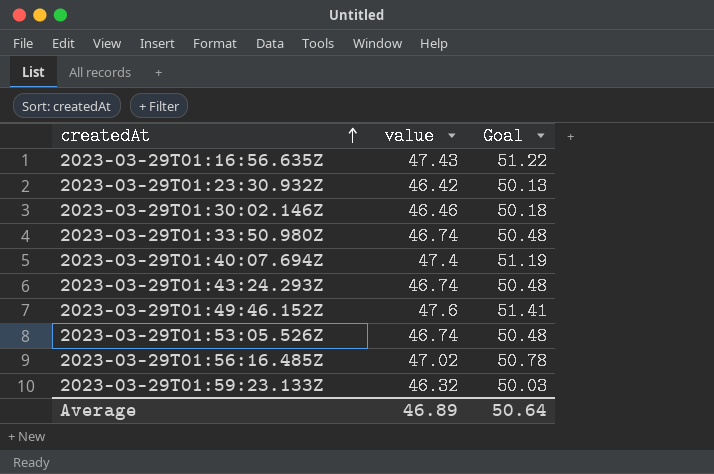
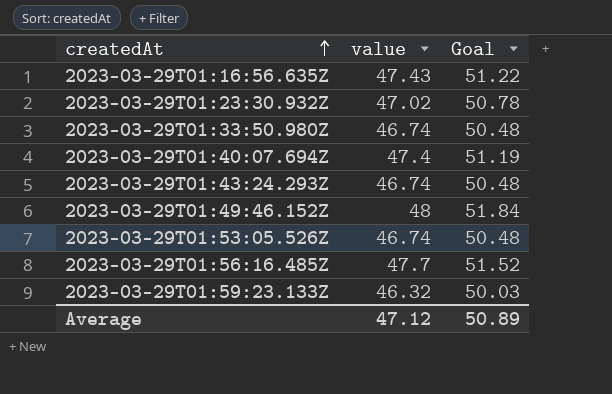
row 2023-03-29T01:30:02.146Z: 46.46 | 50.18 -> none
2023-03-29T01:23:30.932Z | value: 46.42 -> 47.02
2023-03-29T01:23:30.932Z | Goal: 50.13 -> 50.78
2023-03-29T01:49:46.152Z | value: 47.6 -> 48
2023-03-29T01:49:46.152Z | Goal: 51.41 -> 51.84
2023-03-29T01:56:16.485Z | value: 47.02 -> 47.7
2023-03-29T01:56:16.485Z | Goal: 50.78 -> 51.52
Average | value: 46.89 -> 47.12
Average | Goal: 50.64 -> 50.89

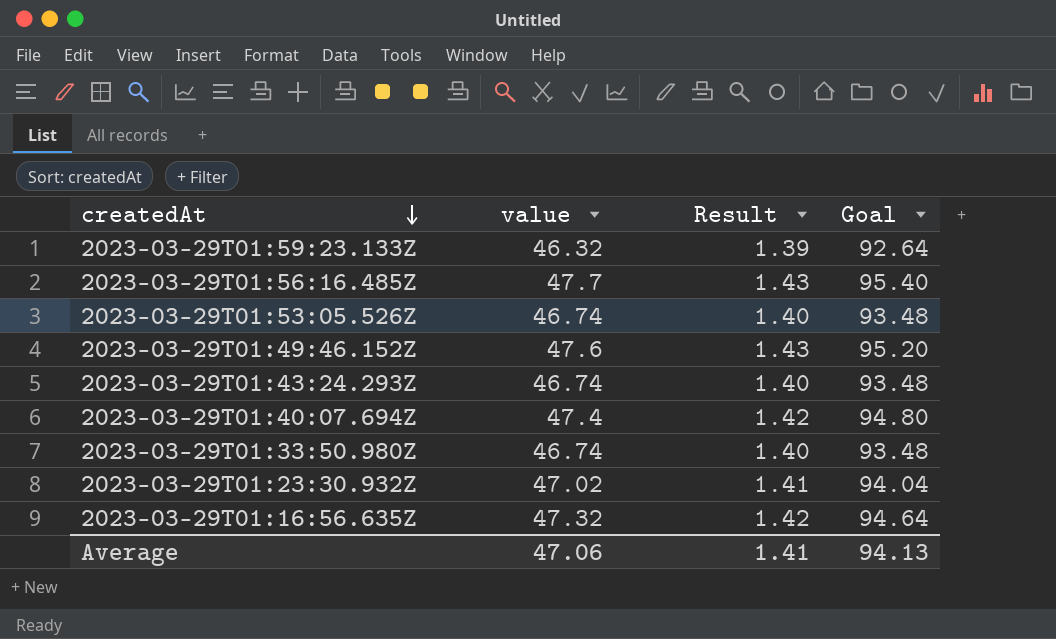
row order: createdAt ascending -> createdAt descending
column Result | formula: none -> [value] * 0.03
column Goal | formula: [value] * 1.08 -> [value] * 2
2023-03-29T01:49:46.152Z | value: 48 -> 47.6
2023-03-29T01:16:56.635Z | value: 47.43 -> 47.32
Average | value: 47.12 -> 47.06
Average | Goal: 50.89 -> 94.13

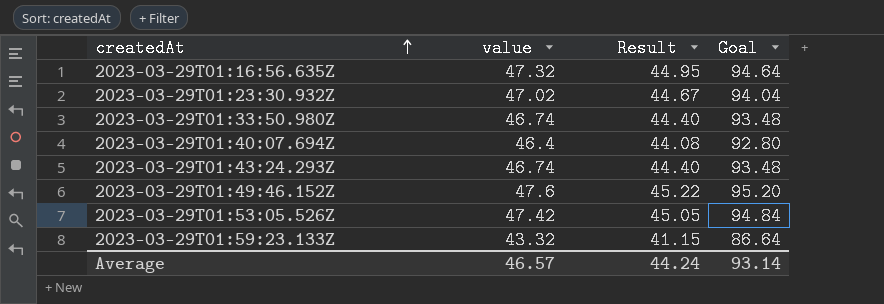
row order: createdAt descending -> createdAt ascending
column Result | formula: [value] * 0.03 -> [value] * 0.95
row 2023-03-29T01:56:16.485Z: 47.7 | 1.43 | 95.40 -> none
2023-03-29T01:40:07.694Z | value: 47.4 -> 46.4
2023-03-29T01:40:07.694Z | Goal: 94.80 -> 92.80
2023-03-29T01:53:05.526Z | value: 46.74 -> 47.42
2023-03-29T01:53:05.526Z | Goal: 93.48 -> 94.84
2023-03-29T01:59:23.133Z | value: 46.32 -> 43.32
2023-03-29T01:59:23.133Z | Goal: 92.64 -> 86.64
Average | value: 47.06 -> 46.57
Average | Result: 1.41 -> 44.24
Average | Goal: 94.13 -> 93.14

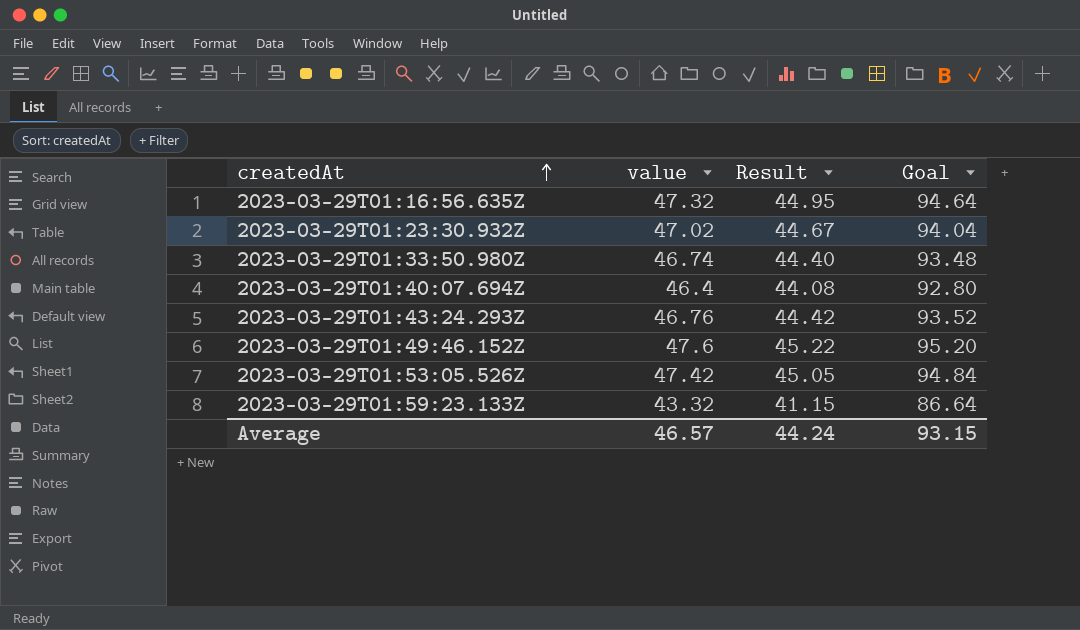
2023-03-29T01:43:24.293Z | value: 46.74 -> 46.76
2023-03-29T01:43:24.293Z | Result: 44.40 -> 44.42
2023-03-29T01:43:24.293Z | Goal: 93.48 -> 93.52
Average | Goal: 93.14 -> 93.15

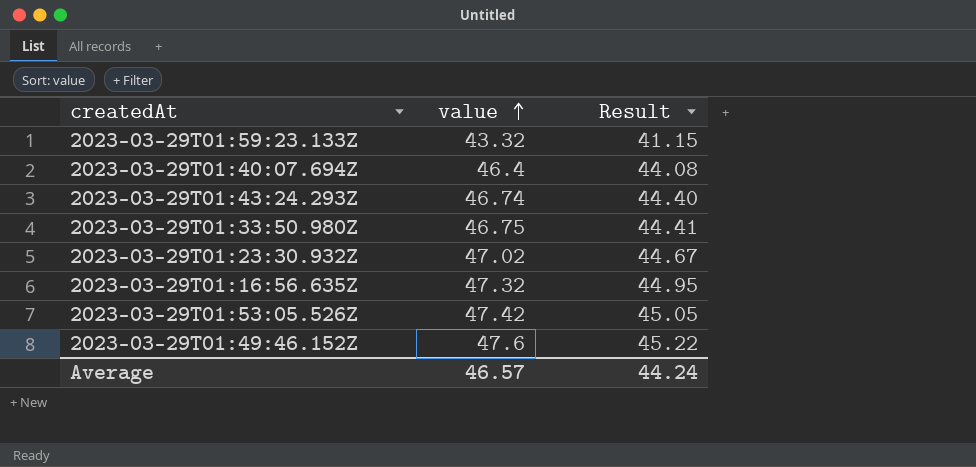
row order: createdAt ascending -> value ascending
column Goal | formula: [value] * 2 -> none
2023-03-29T01:43:24.293Z | value: 46.76 -> 46.74
2023-03-29T01:43:24.293Z | Result: 44.42 -> 44.40
2023-03-29T01:33:50.980Z | value: 46.74 -> 46.75
2023-03-29T01:33:50.980Z | Result: 44.40 -> 44.41

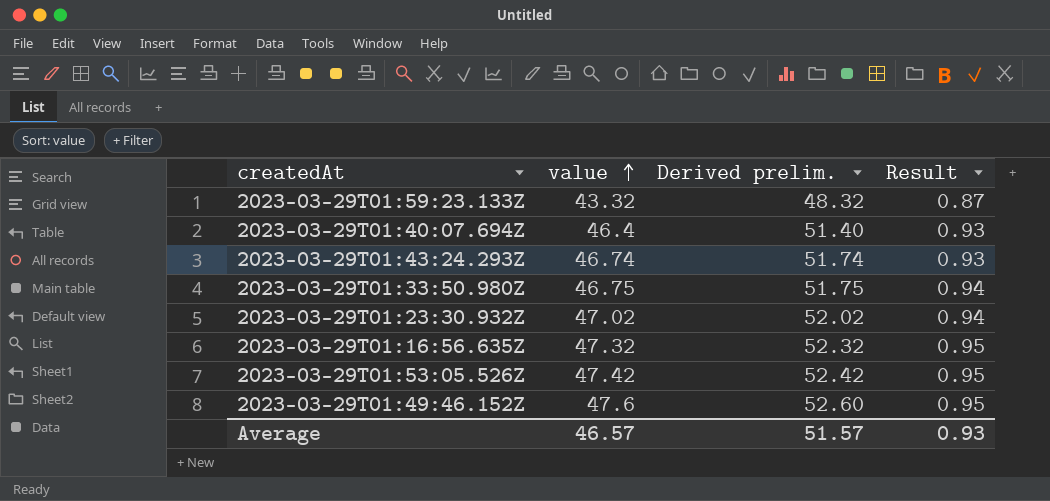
column Derived prelim. | formula: none -> [value] + 5
column Result | formula: [value] * 0.95 -> [value] * 0.02
Average | Result: 44.24 -> 0.93

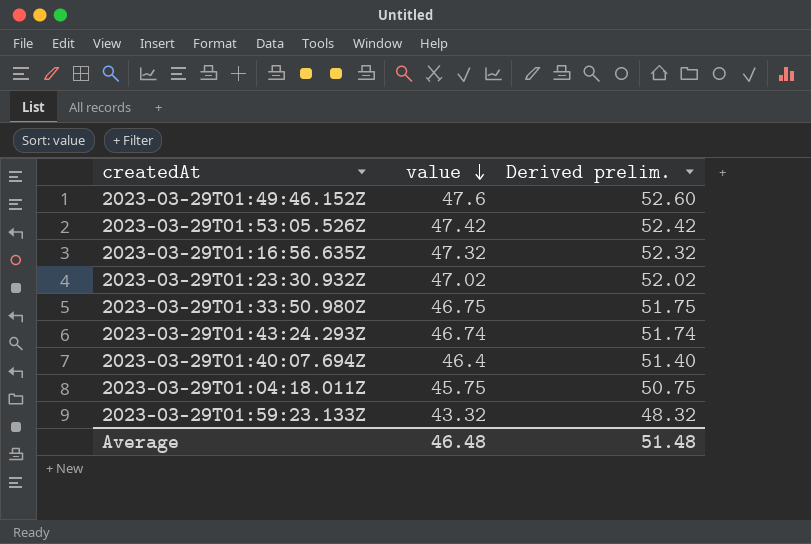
row order: value ascending -> value descending
column Result | formula: [value] * 0.02 -> none
row 2023-03-29T01:04:18.011Z: none -> 45.75 | 50.75
Average | value: 46.57 -> 46.48
Average | Derived prelim.: 51.57 -> 51.48

